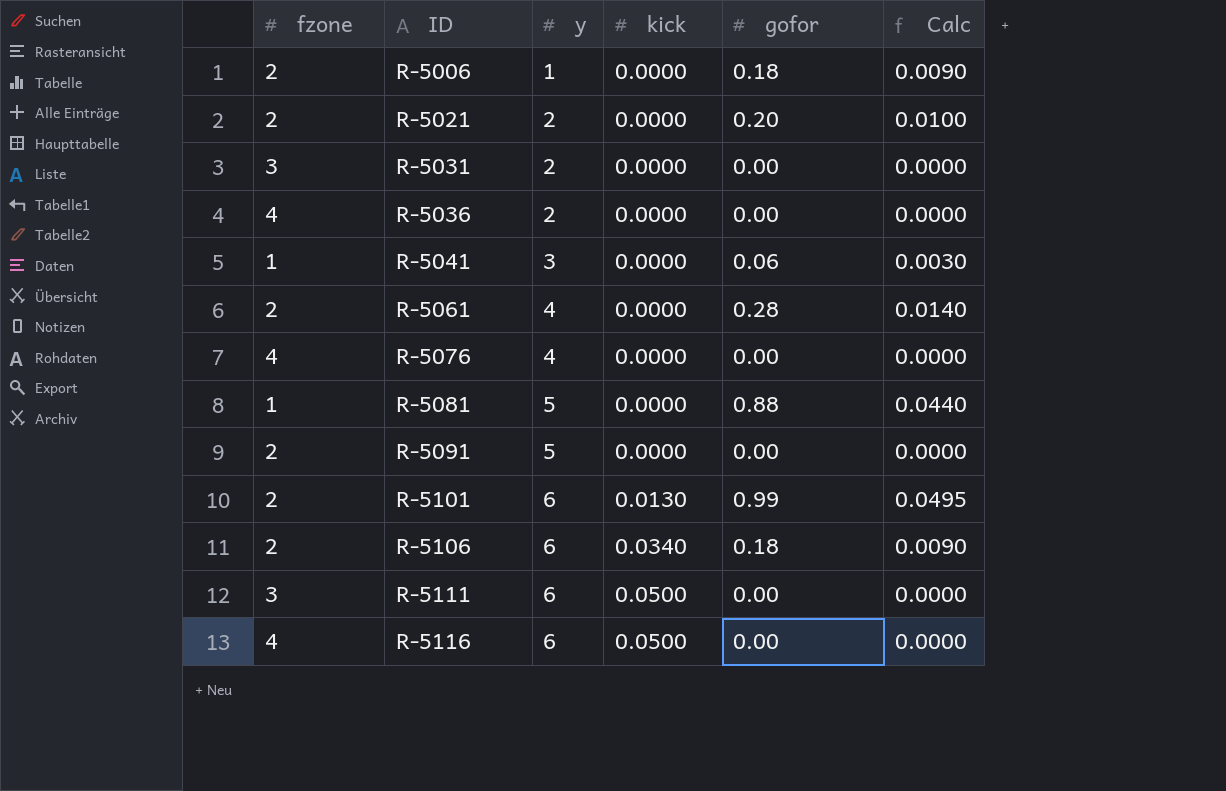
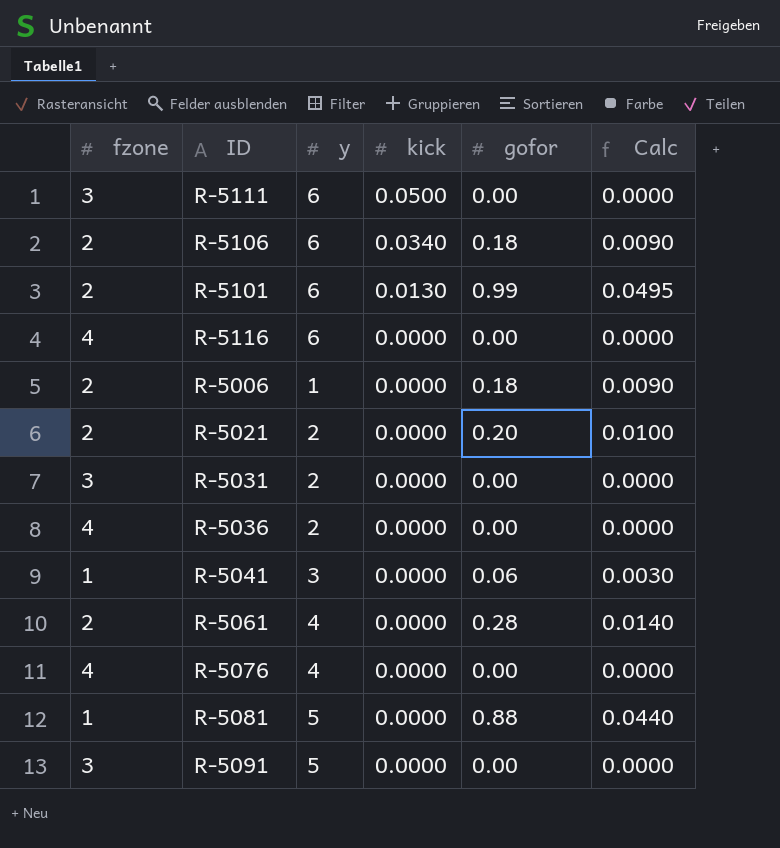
row order: ID ascending -> kick descending
R-5116 | kick: 0.0500 -> 0.0000
R-5091 | fzone: 2 -> 3

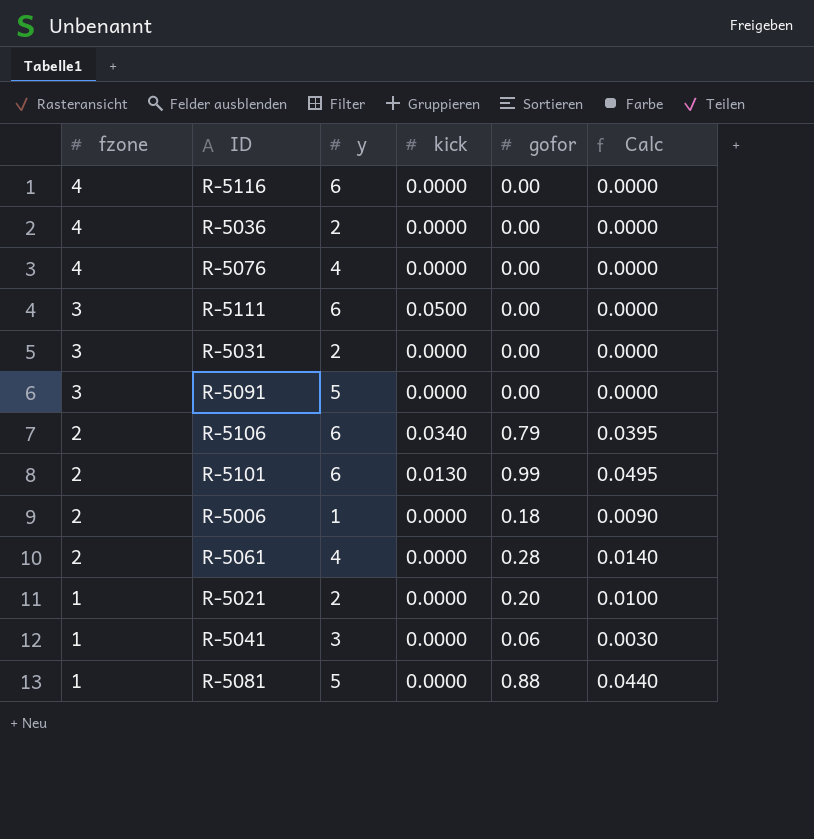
row order: kick descending -> fzone descending
R-5106 | gofor: 0.18 -> 0.79
R-5106 | Calc: 0.0090 -> 0.0395
R-5021 | fzone: 2 -> 1

